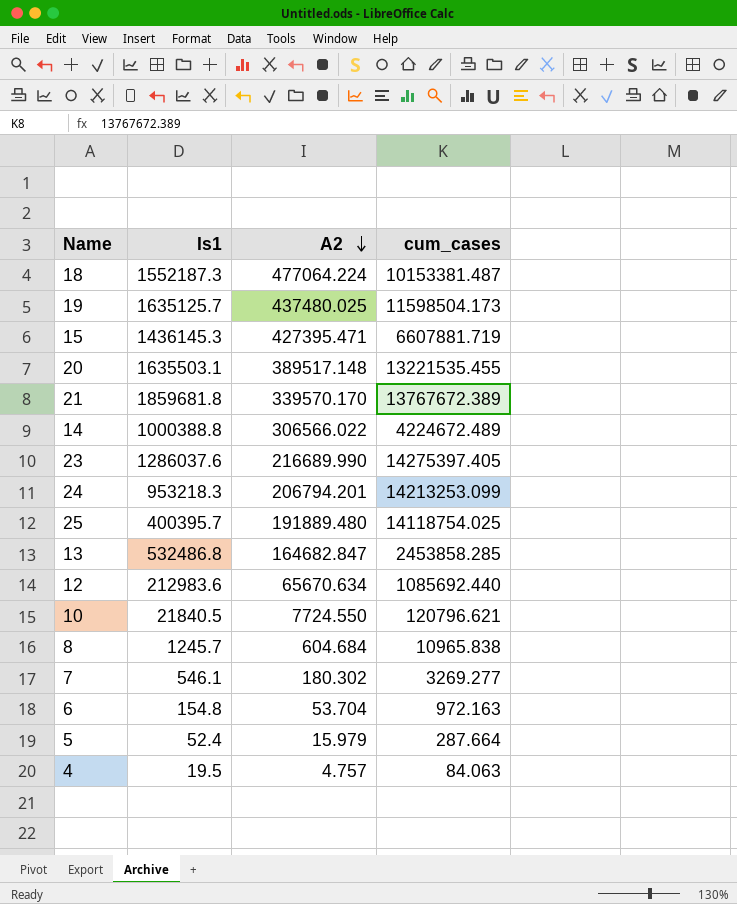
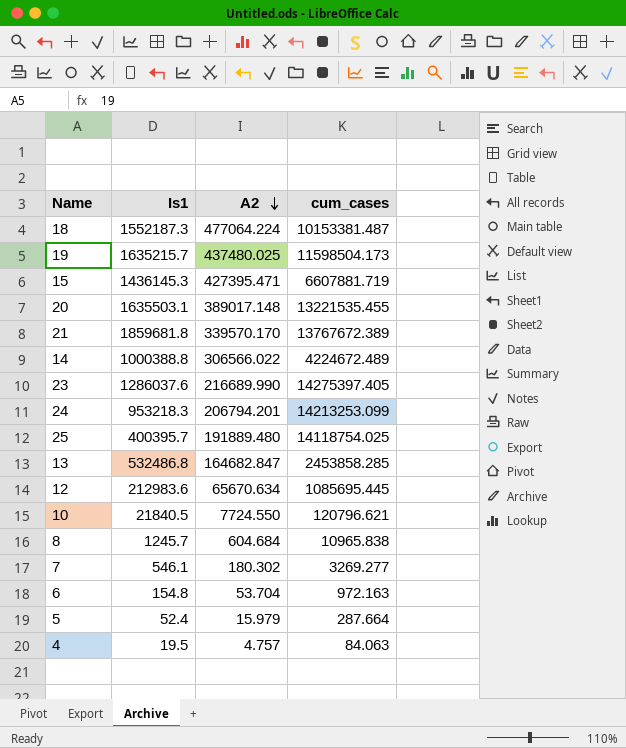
19 | Is1: 1635125.7 -> 1635215.7
20 | A2: 389517.148 -> 389017.148
12 | cum_cases: 1085692.440 -> 1085695.445

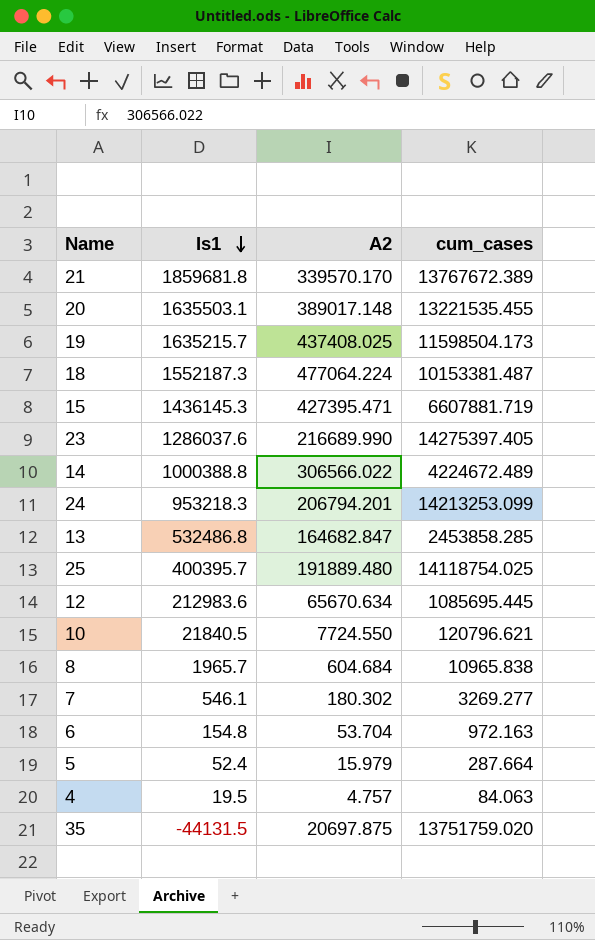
row order: A2 descending -> Is1 descending
19 | A2: 437480.025 -> 437408.025
8 | Is1: 1245.7 -> 1965.7
row 35: none -> -44131.5 | 20697.875 | 13751759.020

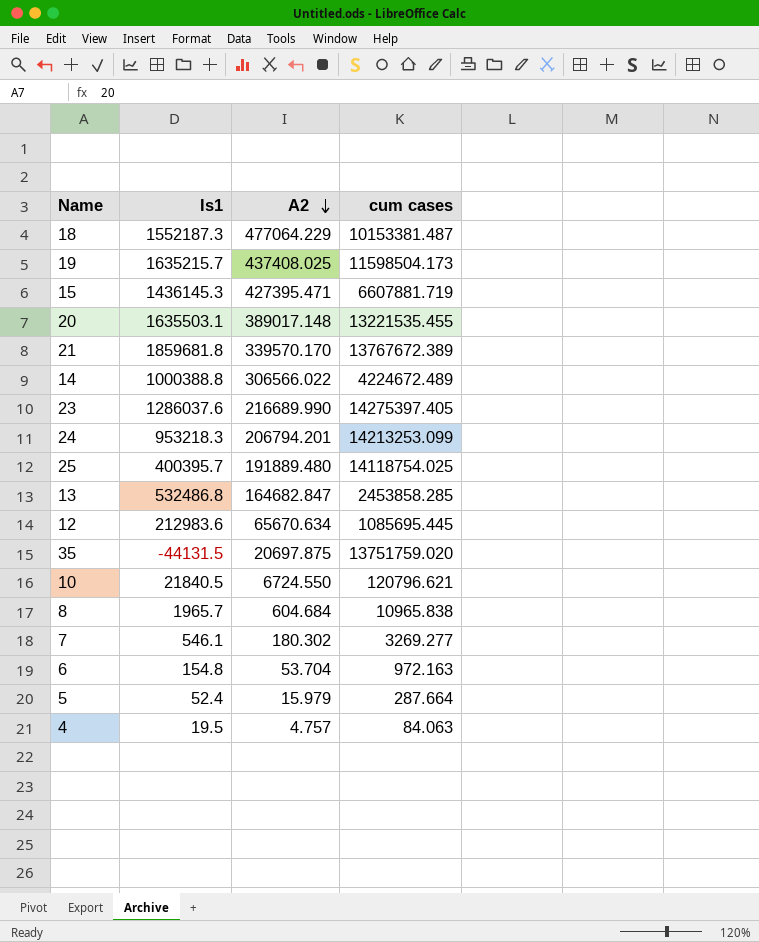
row order: Is1 descending -> A2 descending
column name: cum_cases -> cum cases
18 | A2: 477064.224 -> 477064.229
10 | A2: 7724.550 -> 6724.550

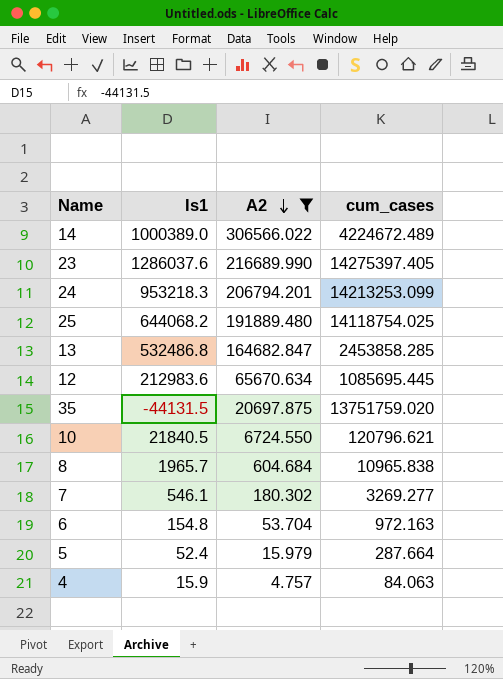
filter: none -> A2 <= 306566.022
column name: cum cases -> cum_cases
14 | Is1: 1000388.8 -> 1000389.0
25 | Is1: 400395.7 -> 644068.2
4 | Is1: 19.5 -> 15.9

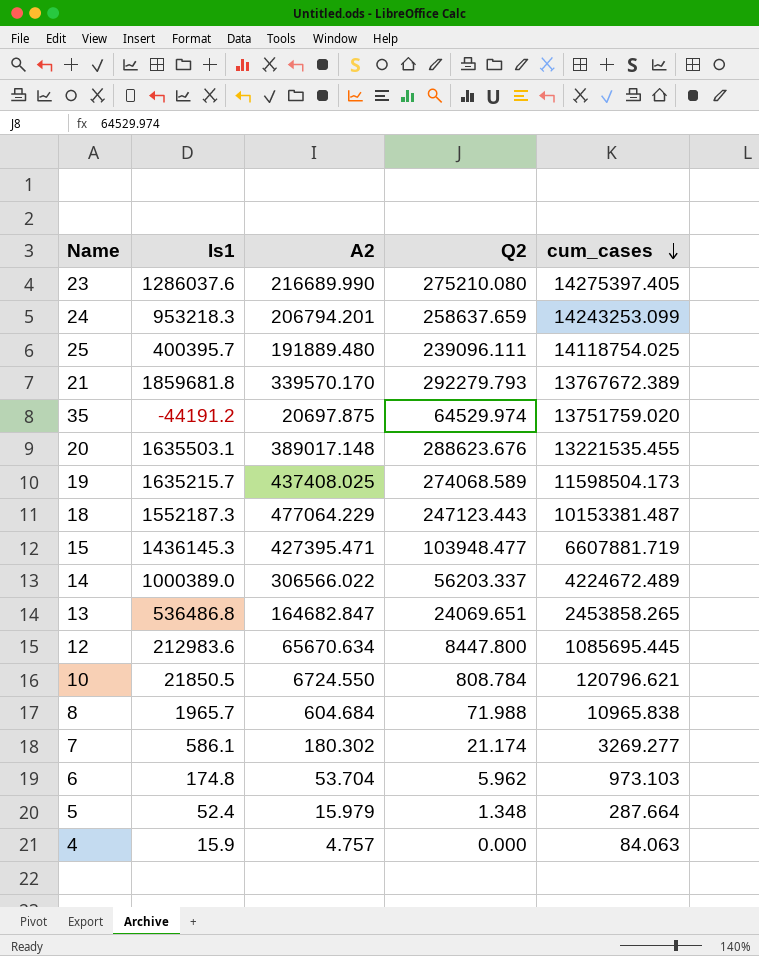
filter: A2 <= 306566.022 -> none
row order: A2 descending -> cum_cases descending
column Q2 | position: none -> 4
24 | cum_cases: 14213253.099 -> 14243253.099
25 | Is1: 644068.2 -> 400395.7
35 | Is1: -44131.5 -> -44191.2
13 | Is1: 532486.8 -> 536486.8
13 | cum_cases: 2453858.285 -> 2453858.265
10 | Is1: 21840.5 -> 21850.5
7 | Is1: 546.1 -> 586.1
6 | Is1: 154.8 -> 174.8
6 | cum_cases: 972.163 -> 973.103

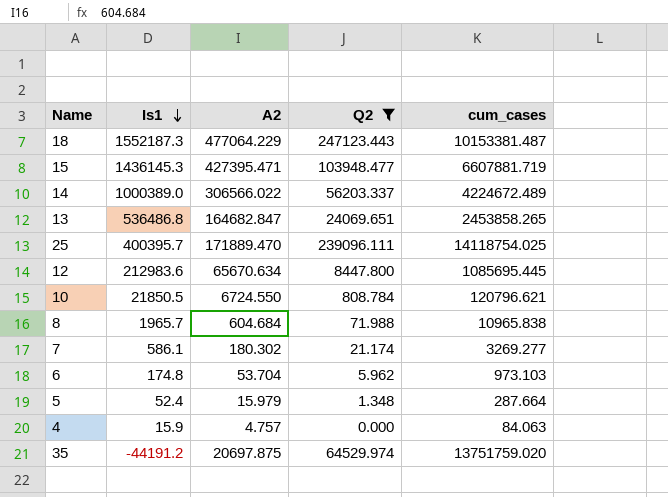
filter: none -> Q2 <= 247123.443
row order: cum_cases descending -> Is1 descending
25 | A2: 191889.480 -> 171889.470

